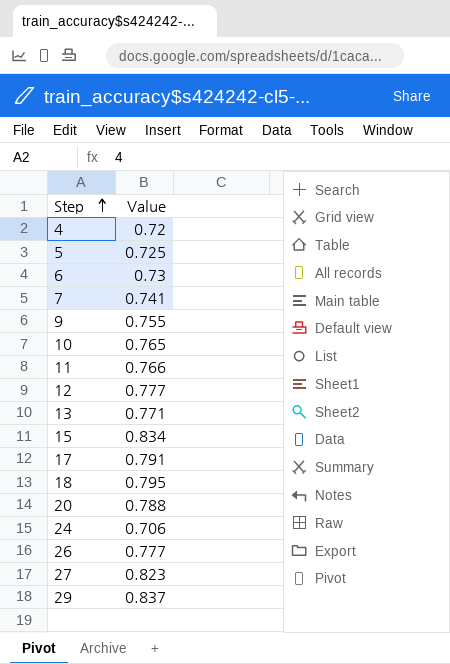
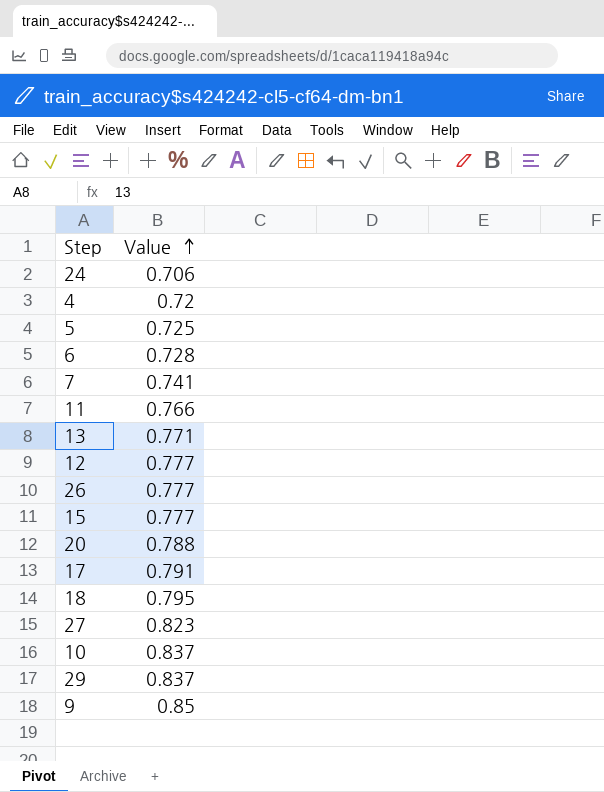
row order: Step ascending -> Value ascending
6 | Value: 0.73 -> 0.728
15 | Value: 0.834 -> 0.777
10 | Value: 0.765 -> 0.837
9 | Value: 0.755 -> 0.85

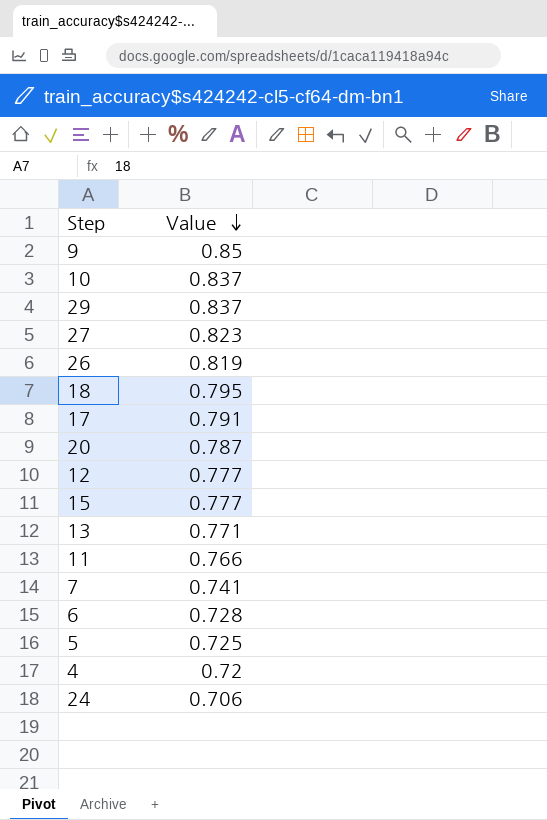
row order: Value ascending -> Value descending
26 | Value: 0.777 -> 0.819
20 | Value: 0.788 -> 0.787

